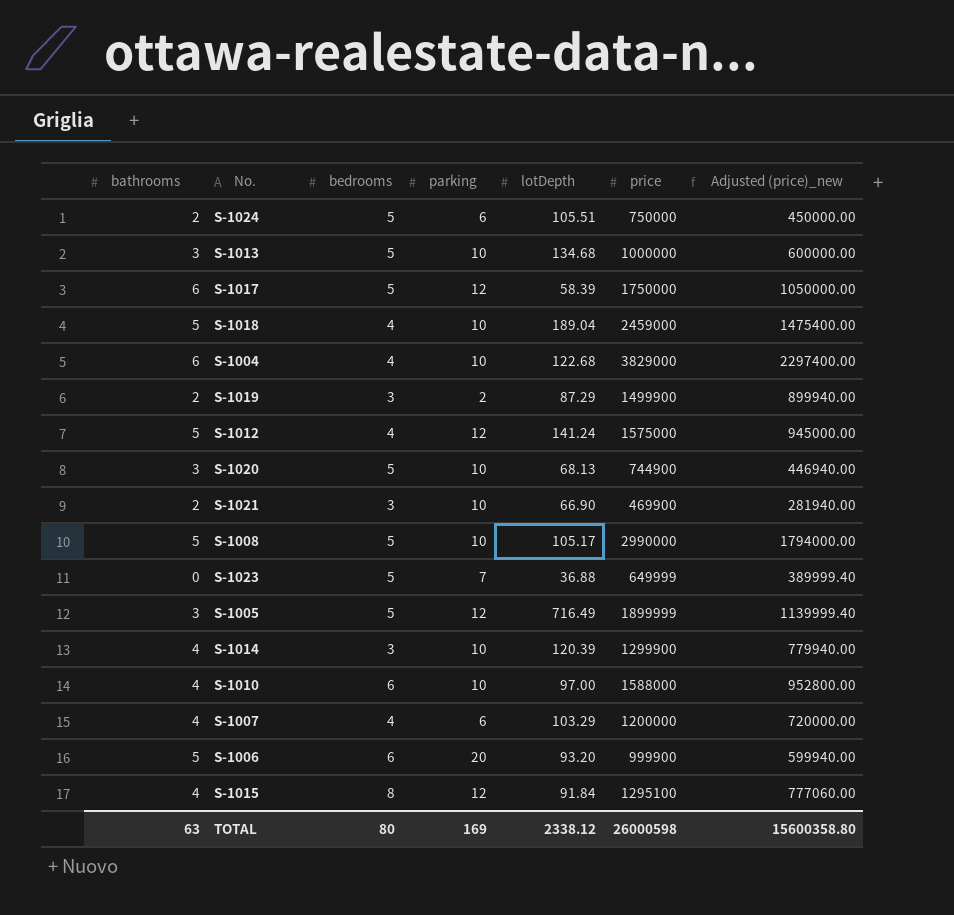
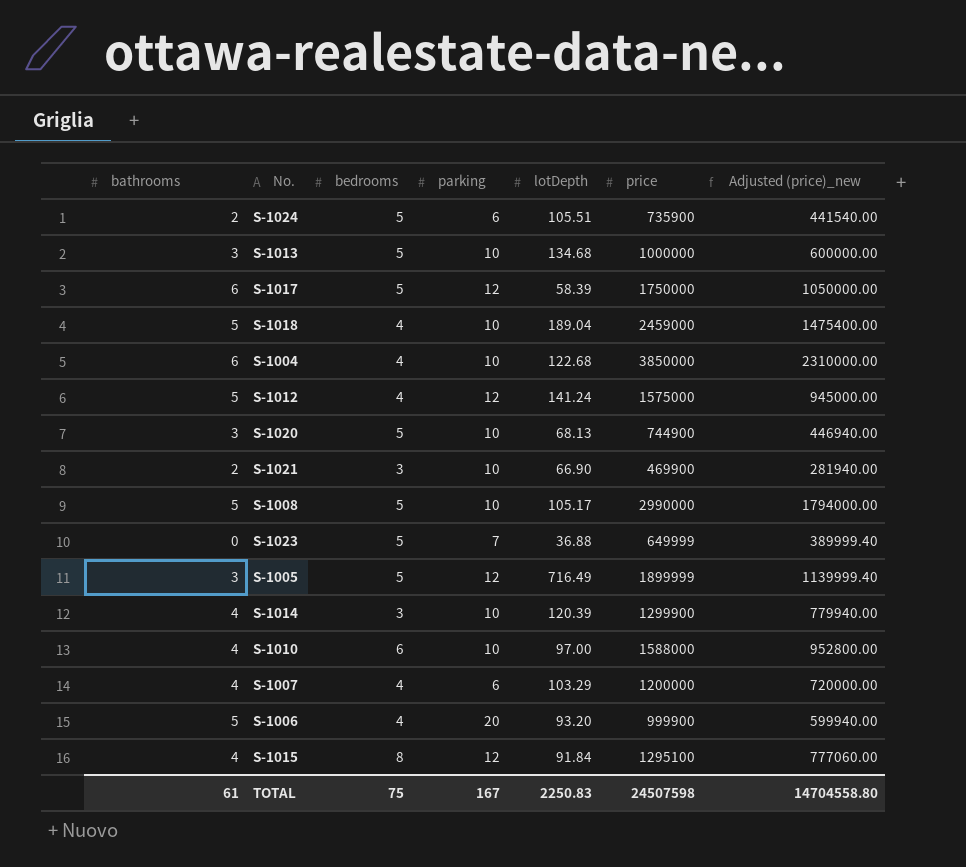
row S-1019: 2 | 3 | 2 | 87.29 | 1499900 | 899940.00 -> none
S-1024 | price: 750000 -> 735900
S-1024 | Adjusted (price)_new: 450000.00 -> 441540.00
S-1004 | price: 3829000 -> 3850000
S-1004 | Adjusted (price)_new: 2297400.00 -> 2310000.00
S-1006 | bedrooms: 6 -> 4
TOTAL | bathrooms: 63 -> 61
TOTAL | bedrooms: 80 -> 75
TOTAL | parking: 169 -> 167
TOTAL | lotDepth: 2338.12 -> 2250.83
TOTAL | price: 26000598 -> 24507598
TOTAL | Adjusted (price)_new: 15600358.80 -> 14704558.80

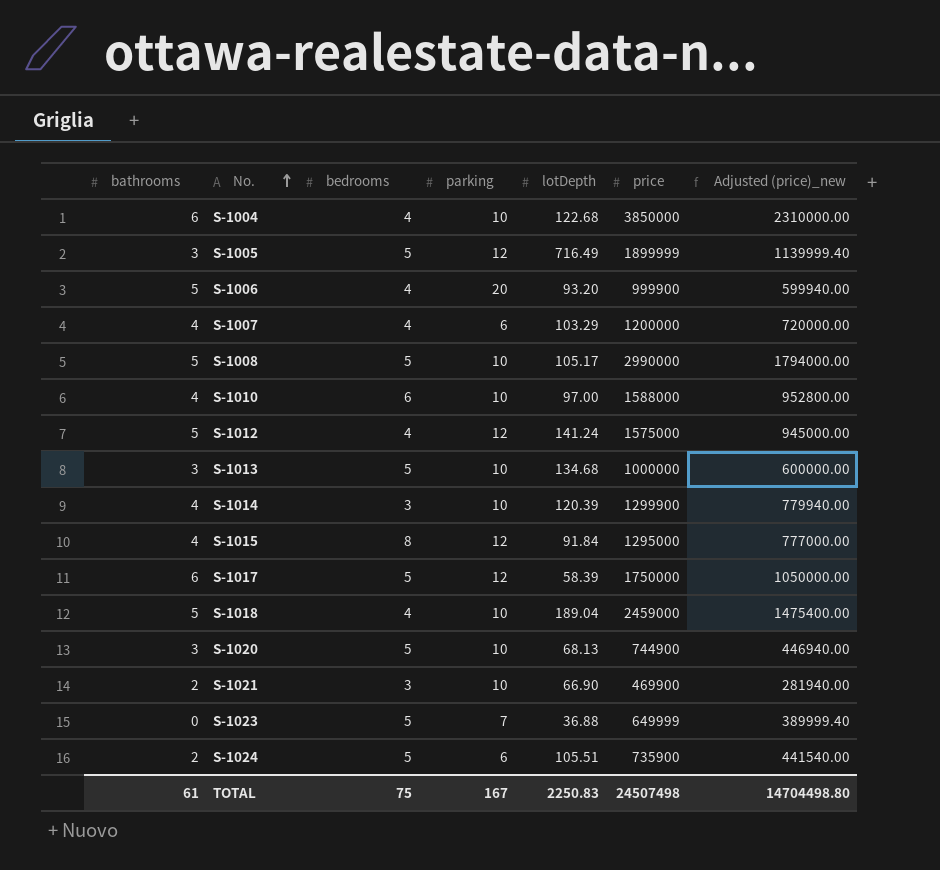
row order: none -> No. ascending
S-1015 | price: 1295100 -> 1295000
S-1015 | Adjusted (price)_new: 777060.00 -> 777000.00
TOTAL | price: 24507598 -> 24507498
TOTAL | Adjusted (price)_new: 14704558.80 -> 14704498.80

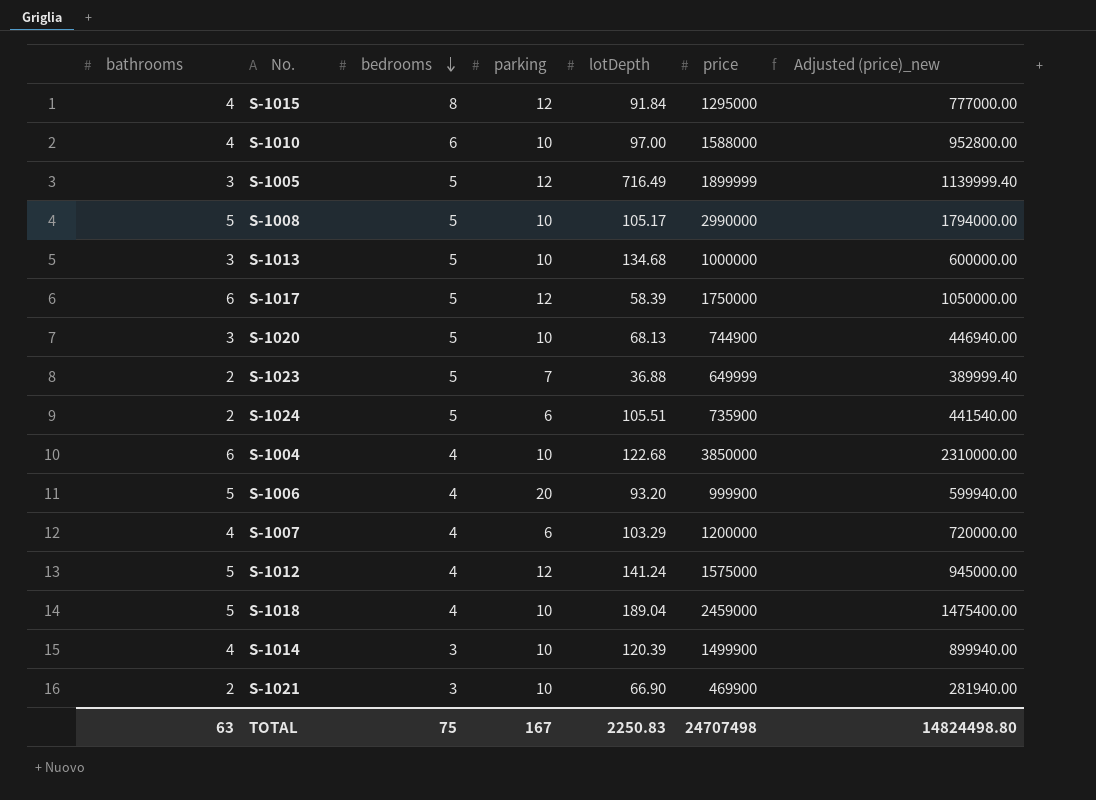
row order: No. ascending -> bedrooms descending
S-1023 | bathrooms: 0 -> 2
S-1014 | price: 1299900 -> 1499900
S-1014 | Adjusted (price)_new: 779940.00 -> 899940.00
TOTAL | bathrooms: 61 -> 63
TOTAL | price: 24507498 -> 24707498
TOTAL | Adjusted (price)_new: 14704498.80 -> 14824498.80

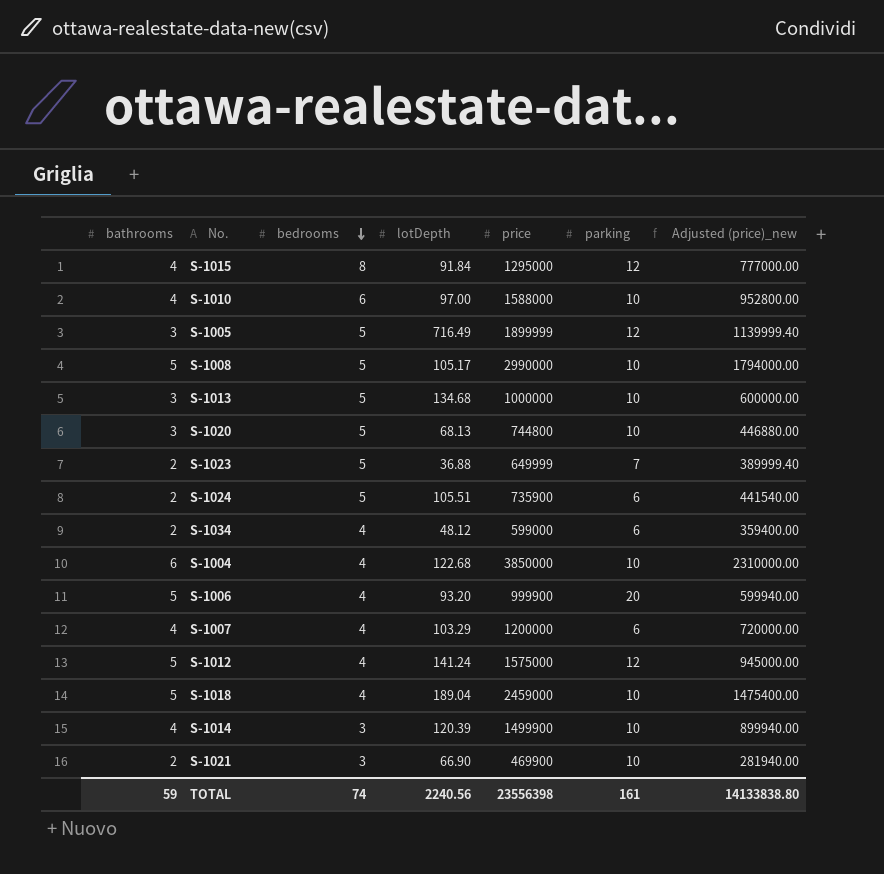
column parking | position: 4 -> 6
row S-1017: 6 | 5 | 12 | 58.39 | 1750000 | 1050000.00 -> none
S-1020 | price: 744900 -> 744800
S-1020 | Adjusted (price)_new: 446940.00 -> 446880.00
row S-1034: none -> 2 | 4 | 48.12 | 599000 | 6 | 359400.00
TOTAL | bathrooms: 63 -> 59
TOTAL | bedrooms: 75 -> 74
TOTAL | lotDepth: 2250.83 -> 2240.56
TOTAL | price: 24707498 -> 23556398
TOTAL | parking: 167 -> 161
TOTAL | Adjusted (price)_new: 14824498.80 -> 14133838.80

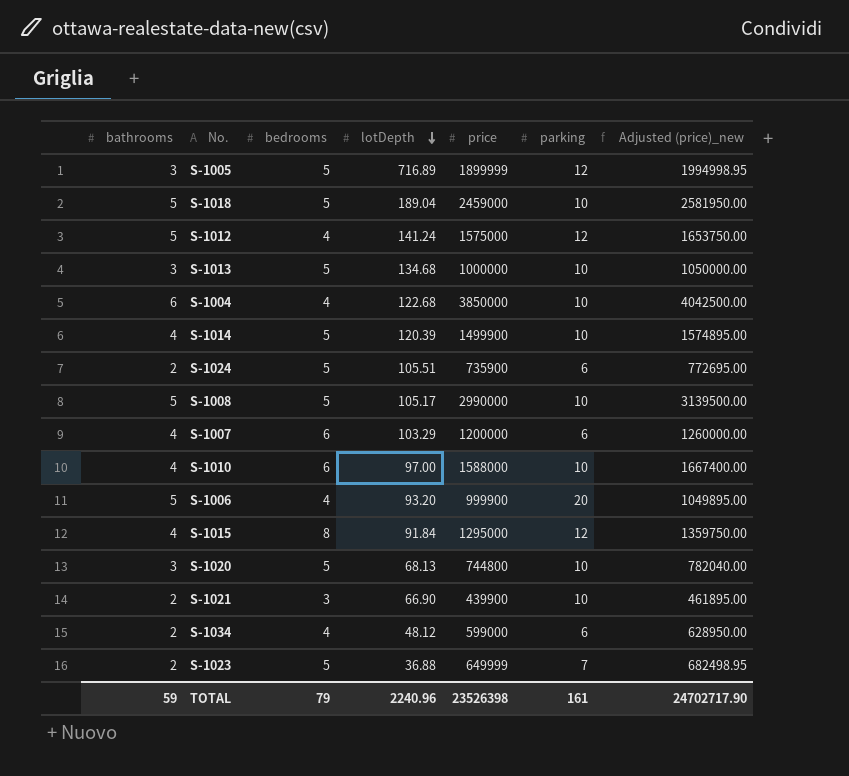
row order: bedrooms descending -> lotDepth descending
column Adjusted (price)_new | formula: [price] * 0.6 -> [price] * 1.05
S-1005 | lotDepth: 716.49 -> 716.89
S-1018 | bedrooms: 4 -> 5
S-1014 | bedrooms: 3 -> 5
S-1007 | bedrooms: 4 -> 6
S-1021 | price: 469900 -> 439900
TOTAL | bedrooms: 74 -> 79
TOTAL | lotDepth: 2240.56 -> 2240.96
TOTAL | price: 23556398 -> 23526398
TOTAL | Adjusted (price)_new: 14133838.80 -> 24702717.90

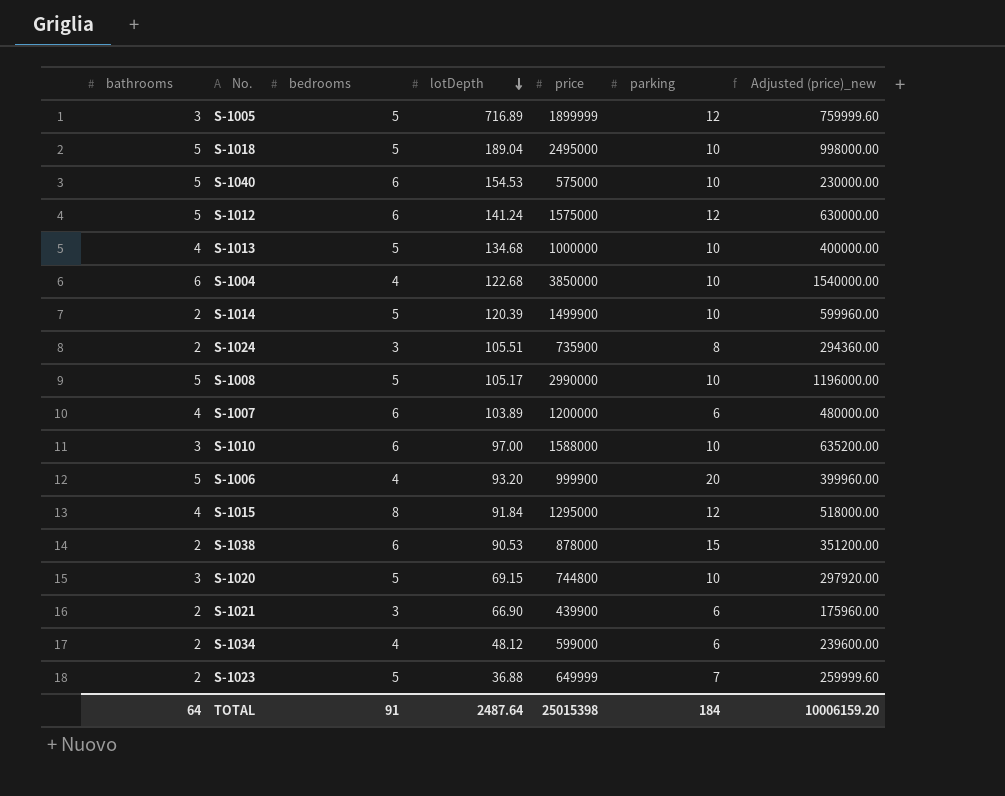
column Adjusted (price)_new | formula: [price] * 1.05 -> [price] * 0.4
S-1018 | price: 2459000 -> 2495000
row S-1040: none -> 5 | 6 | 154.53 | 575000 | 10 | 230000.00
S-1012 | bedrooms: 4 -> 6
S-1013 | bathrooms: 3 -> 4
S-1014 | bathrooms: 4 -> 2
S-1024 | bedrooms: 5 -> 3
S-1024 | parking: 6 -> 8
S-1007 | lotDepth: 103.29 -> 103.89
S-1010 | bathrooms: 4 -> 3
row S-1038: none -> 2 | 6 | 90.53 | 878000 | 15 | 351200.00
S-1020 | lotDepth: 68.13 -> 69.15
S-1021 | parking: 10 -> 6
TOTAL | bathrooms: 59 -> 64
TOTAL | bedrooms: 79 -> 91
TOTAL | lotDepth: 2240.96 -> 2487.64
TOTAL | price: 23526398 -> 25015398
TOTAL | parking: 161 -> 184
TOTAL | Adjusted (price)_new: 24702717.90 -> 10006159.20

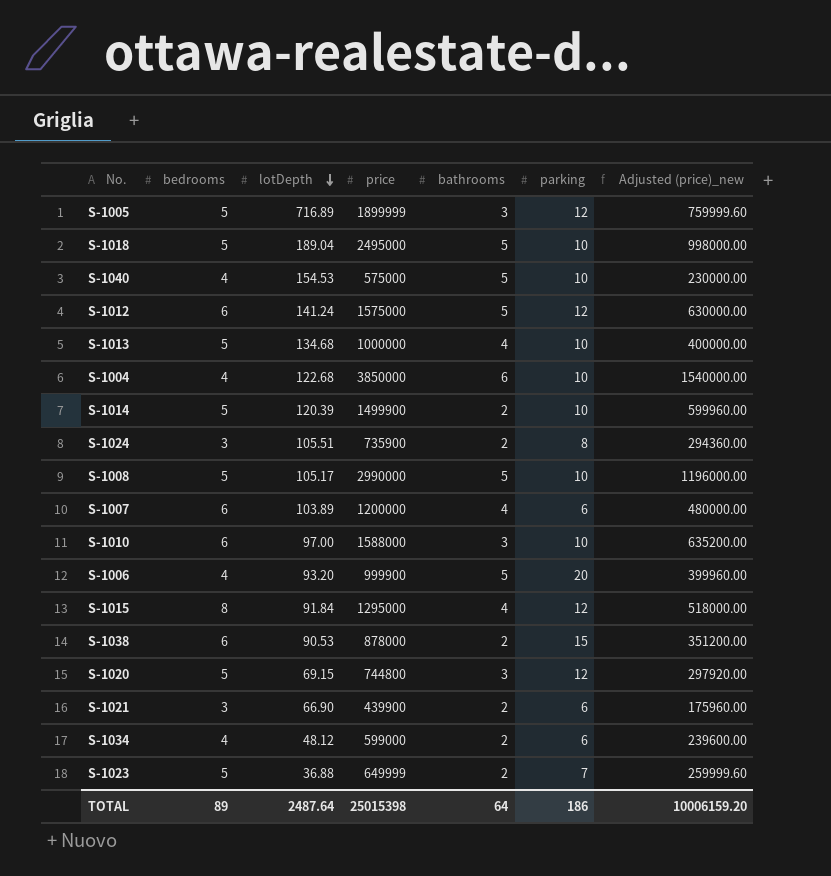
column bathrooms | position: 1 -> 5
S-1040 | bedrooms: 6 -> 4
S-1020 | parking: 10 -> 12
TOTAL | bedrooms: 91 -> 89
TOTAL | parking: 184 -> 186

